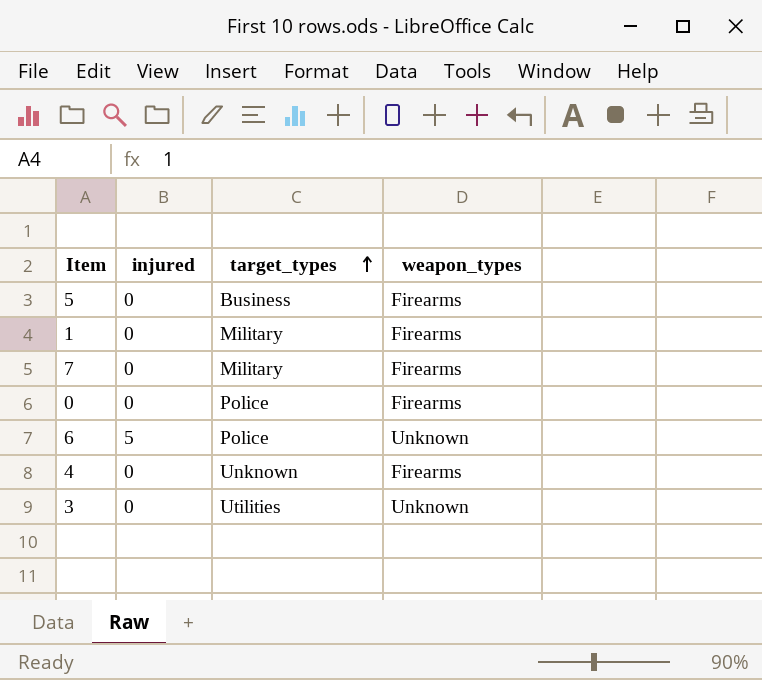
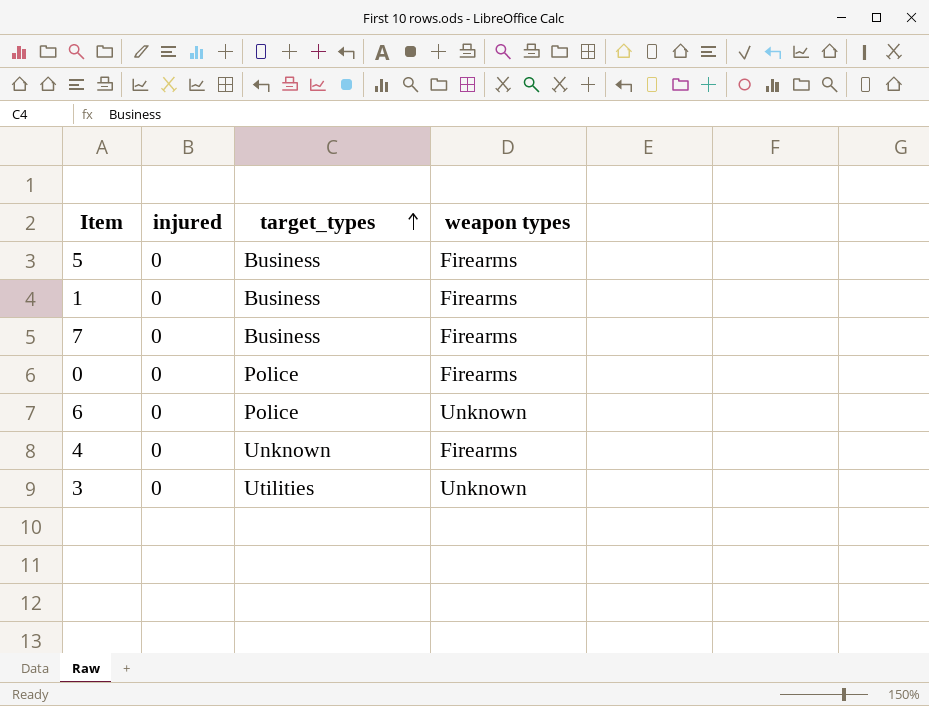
column name: weapon_types -> weapon types
1 | target_types: Military -> Business
7 | target_types: Military -> Business
6 | injured: 5 -> 0

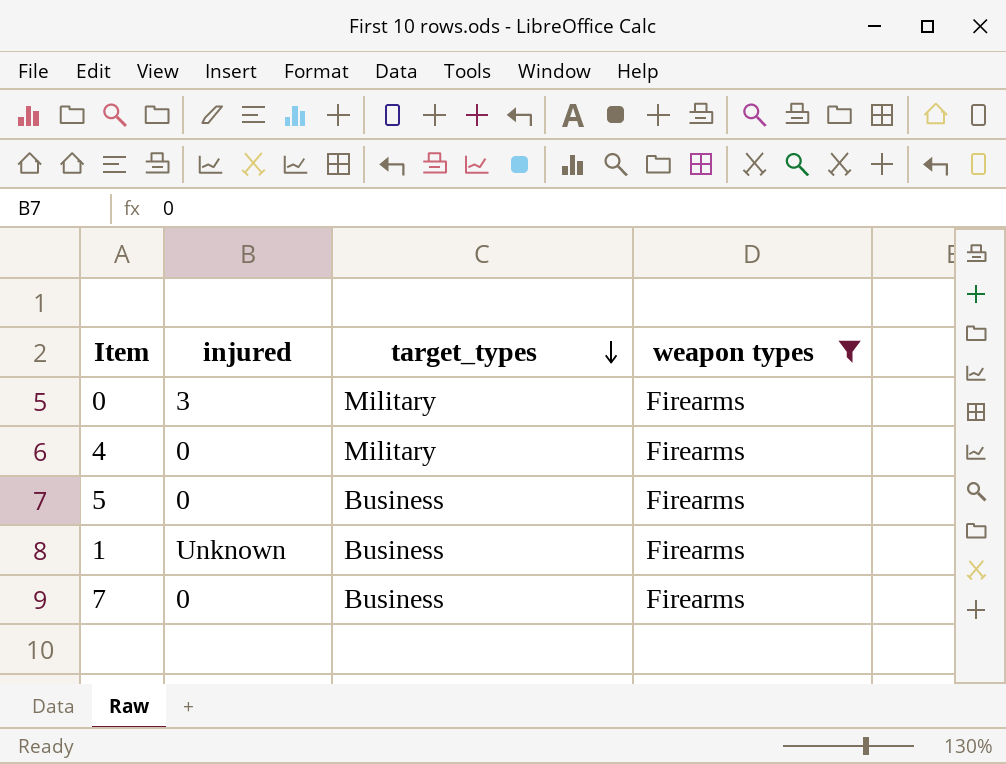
filter: none -> weapon types = Firearms
row order: target_types ascending -> target_types descending
0 | injured: 0 -> 3
0 | target_types: Police -> Military
4 | target_types: Unknown -> Military
1 | injured: 0 -> Unknown

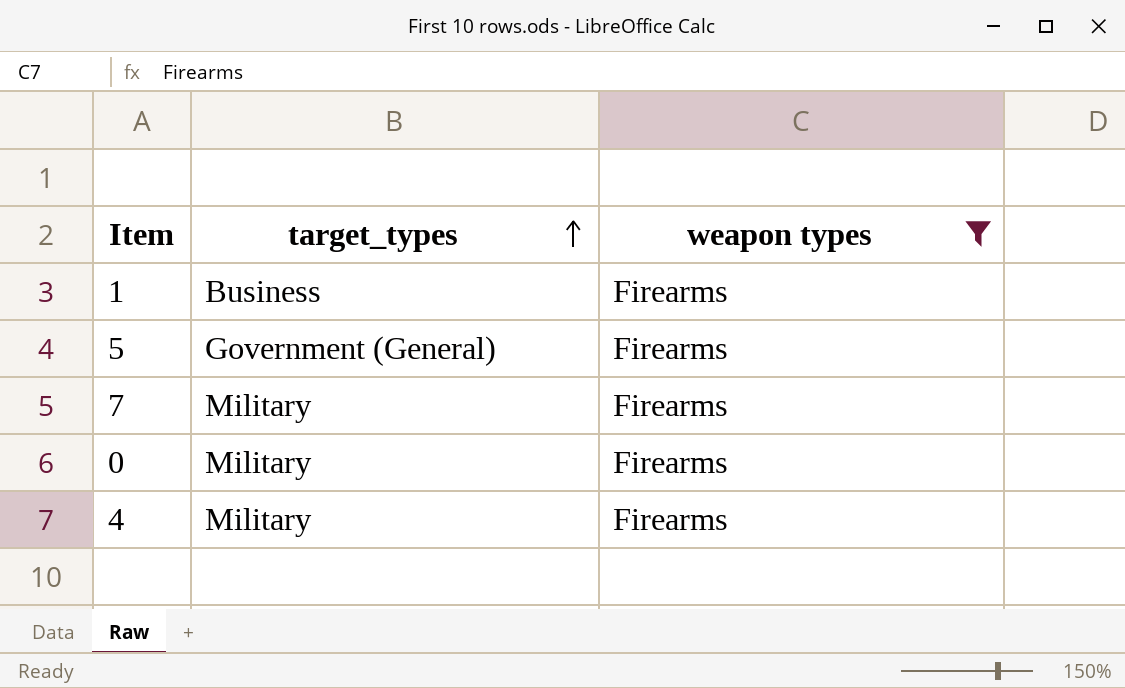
row order: target_types descending -> target_types ascending
column injured | position: 2 -> none
5 | target_types: Business -> Government (General)
7 | target_types: Business -> Military

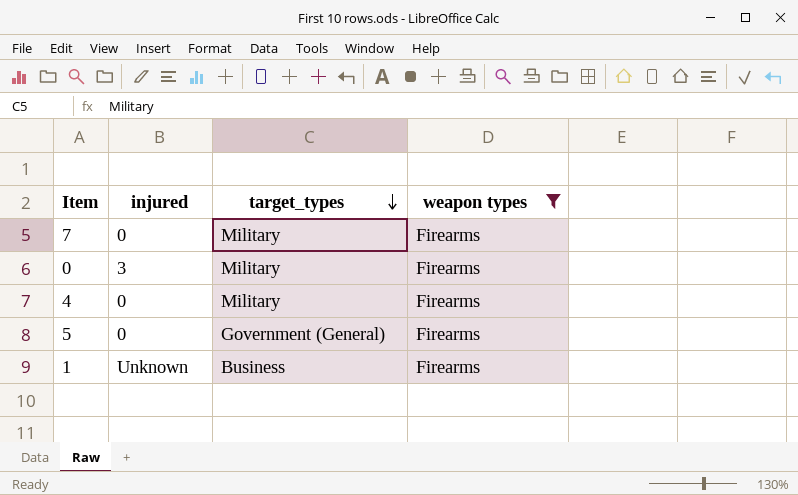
row order: target_types ascending -> target_types descending
column injured | position: none -> 2

